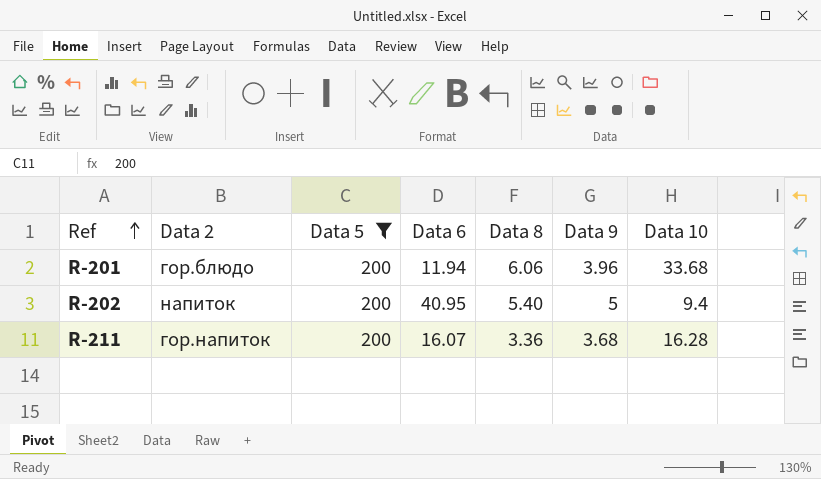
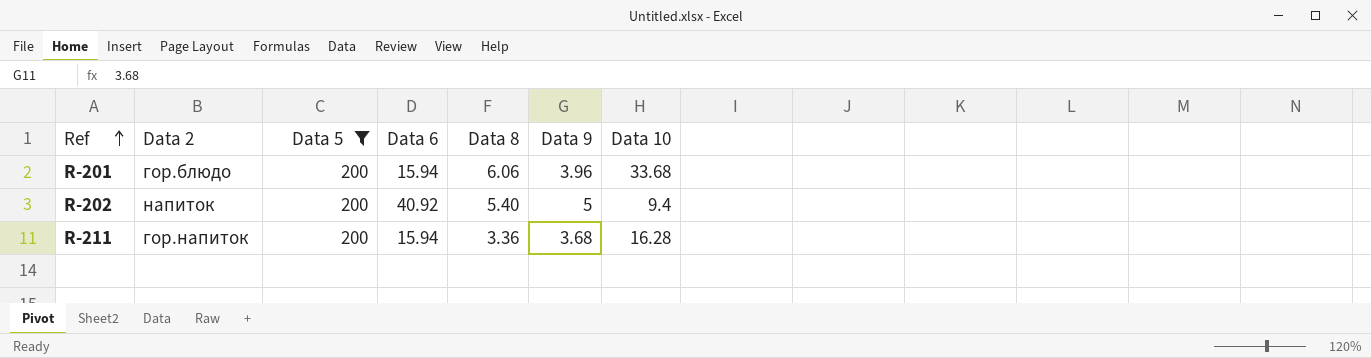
R-201 | Data 6: 11.94 -> 15.94
R-202 | Data 6: 40.95 -> 40.92
R-211 | Data 6: 16.07 -> 15.94

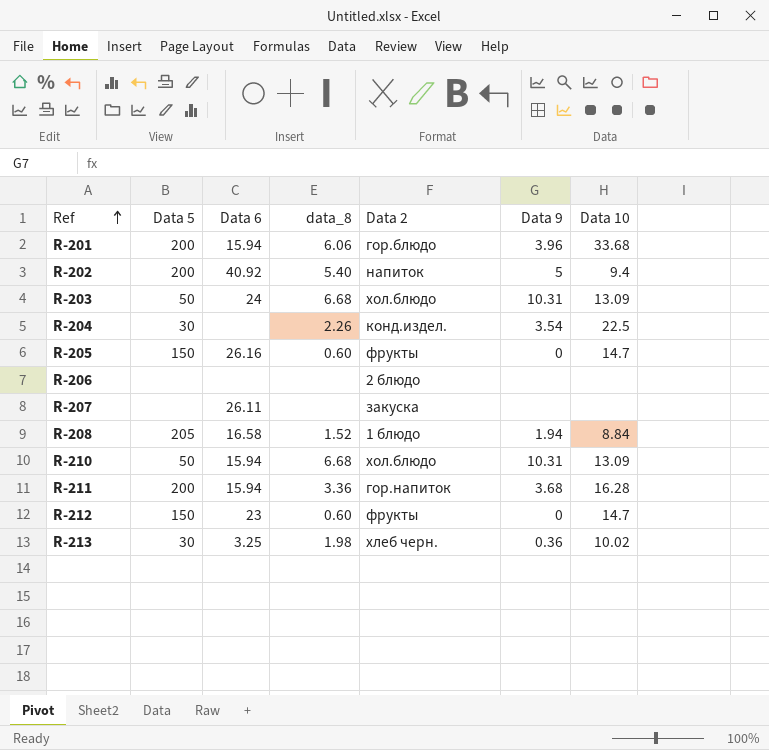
filter: Data 5 = 200 -> none
column name: Data 8 -> data_8
column Data 2 | position: 2 -> 5

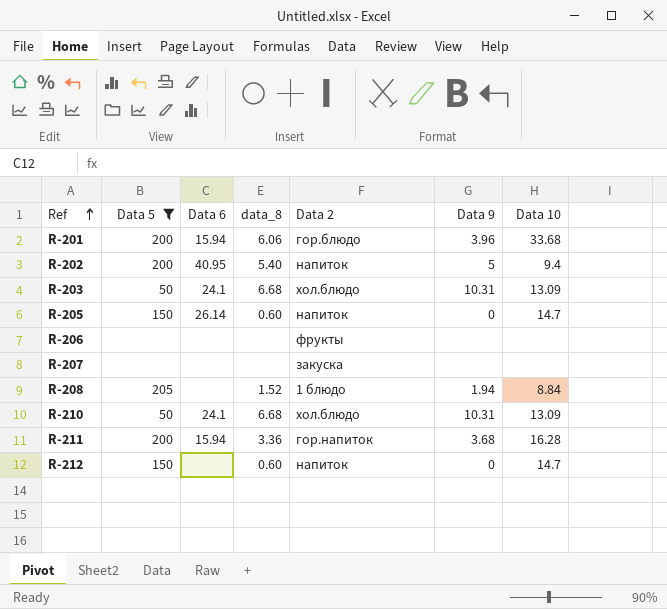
filter: none -> Data 5 != 30
R-202 | Data 6: 40.92 -> 40.95
R-203 | Data 6: 24 -> 24.1
R-205 | Data 6: 26.16 -> 26.14
R-205 | Data 2: фрукты -> напиток
R-206 | Data 2: 2 блюдо -> фрукты
R-207 | Data 6: 26.11 -> none
R-208 | Data 6: 16.58 -> none
R-210 | Data 6: 15.94 -> 24.1
R-212 | Data 6: 23 -> none
R-212 | Data 2: фрукты -> напиток

